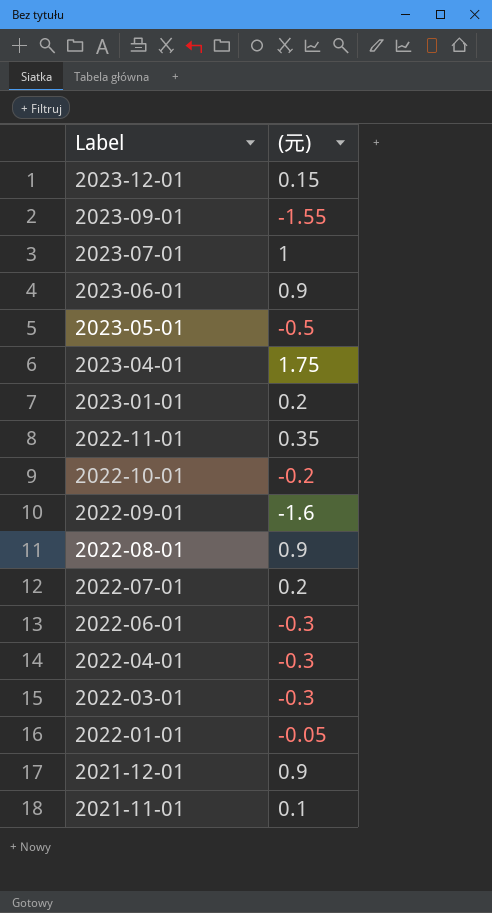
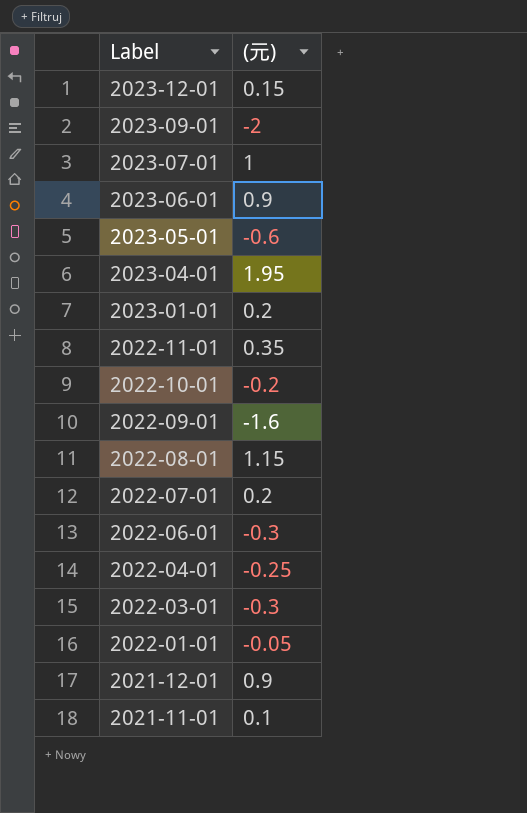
2023-09-01 | (元): -1.55 -> -2
2023-05-01 | (元): -0.5 -> -0.6
2023-04-01 | (元): 1.75 -> 1.95
2022-08-01 | (元): 0.9 -> 1.15
2022-04-01 | (元): -0.3 -> -0.25

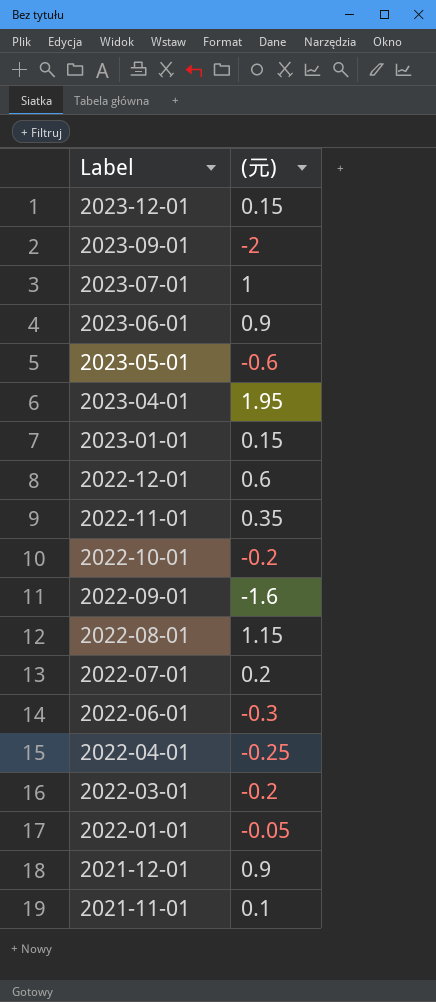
2023-01-01 | (元): 0.2 -> 0.15
row 2022-12-01: none -> 0.6
2022-03-01 | (元): -0.3 -> -0.2

